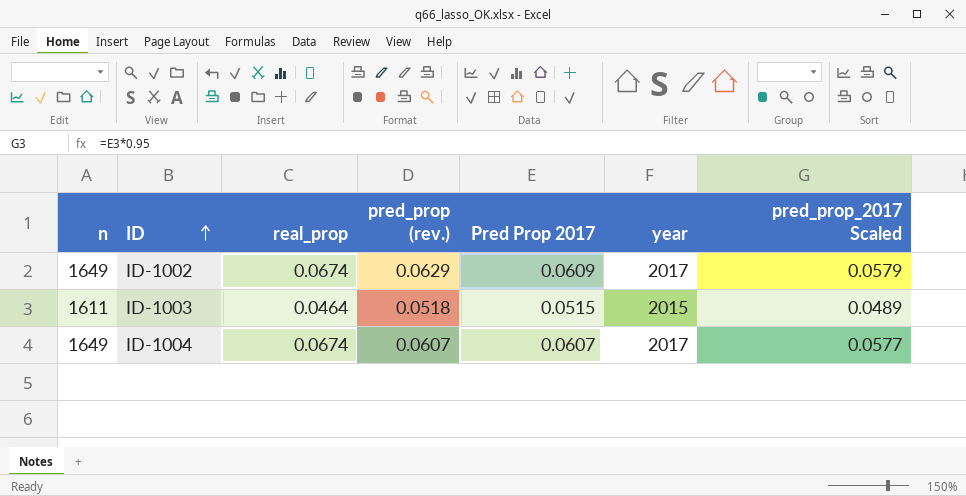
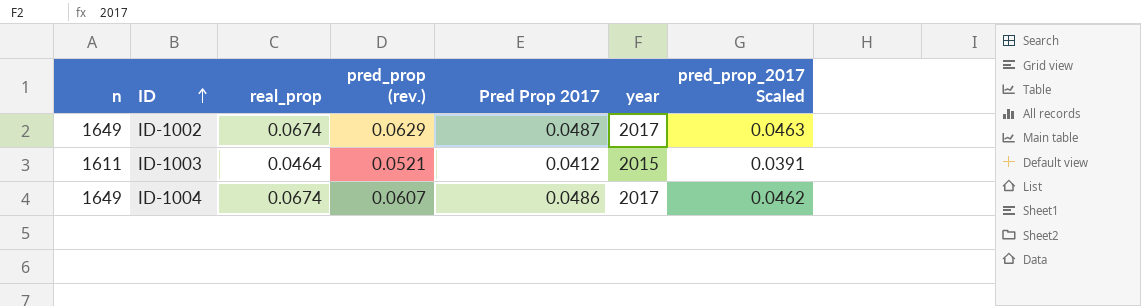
ID-1002 | Pred Prop 2017: 0.0609 -> 0.0487
ID-1002 | pred_prop_2017 Scaled: 0.0579 -> 0.0463
ID-1003 | pred_prop (rev.): 0.0518 -> 0.0521
ID-1003 | Pred Prop 2017: 0.0515 -> 0.0412
ID-1003 | pred_prop_2017 Scaled: 0.0489 -> 0.0391
ID-1004 | Pred Prop 2017: 0.0607 -> 0.0486
ID-1004 | pred_prop_2017 Scaled: 0.0577 -> 0.0462

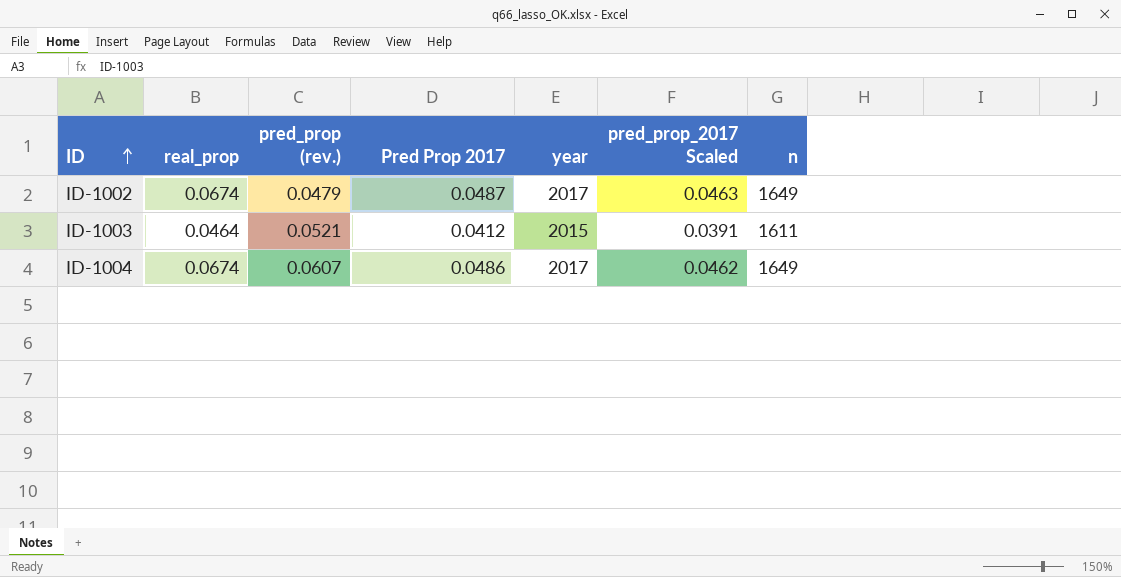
column n | position: 1 -> 7
ID-1002 | pred_prop (rev.): 0.0629 -> 0.0479

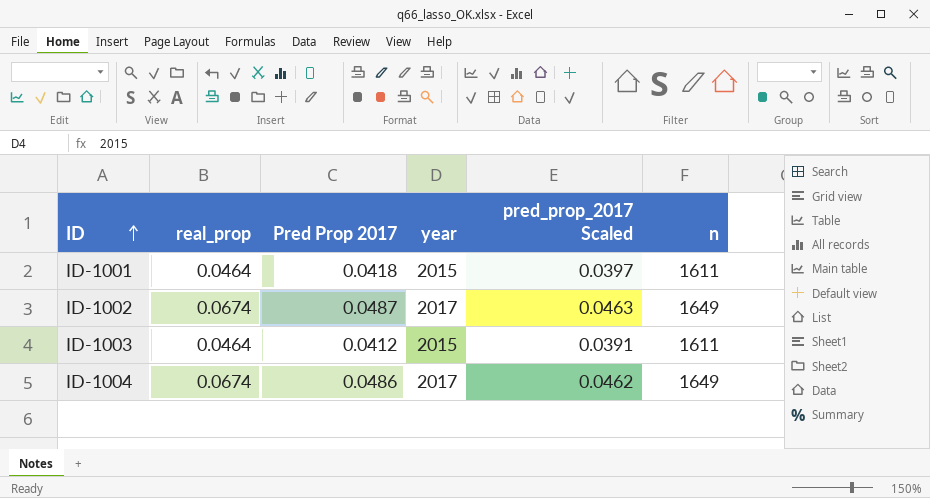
column pred_prop (rev.) | position: 3 -> none
row ID-1001: none -> 0.0464 | 0.0418 | 2015 | 0.0397 | 1611

